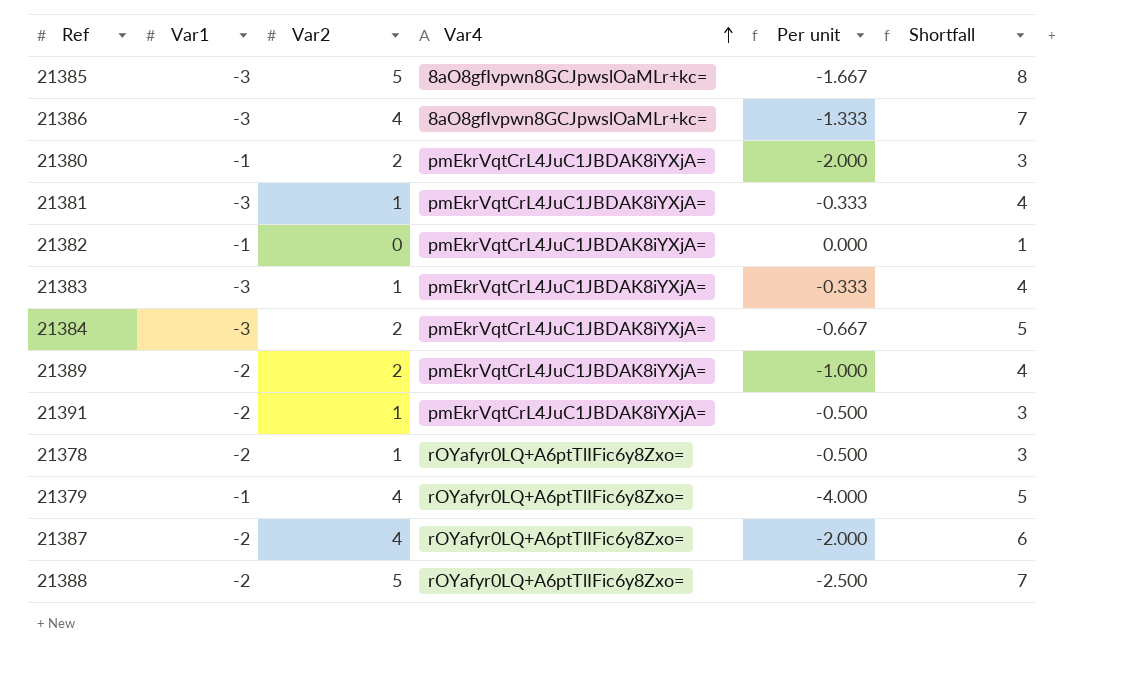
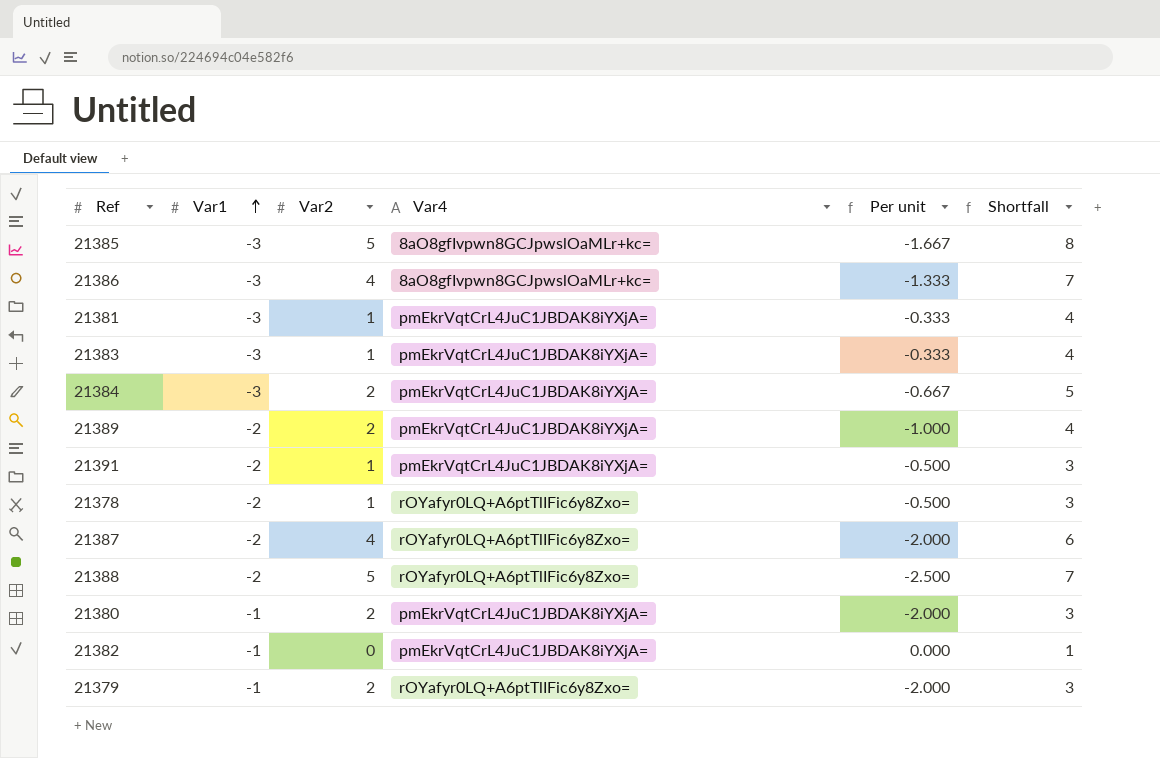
row order: Var4 ascending -> Var1 ascending
21379 | Var2: 4 -> 2
21379 | Per unit: -4.000 -> -2.000
21379 | Shortfall: 5 -> 3

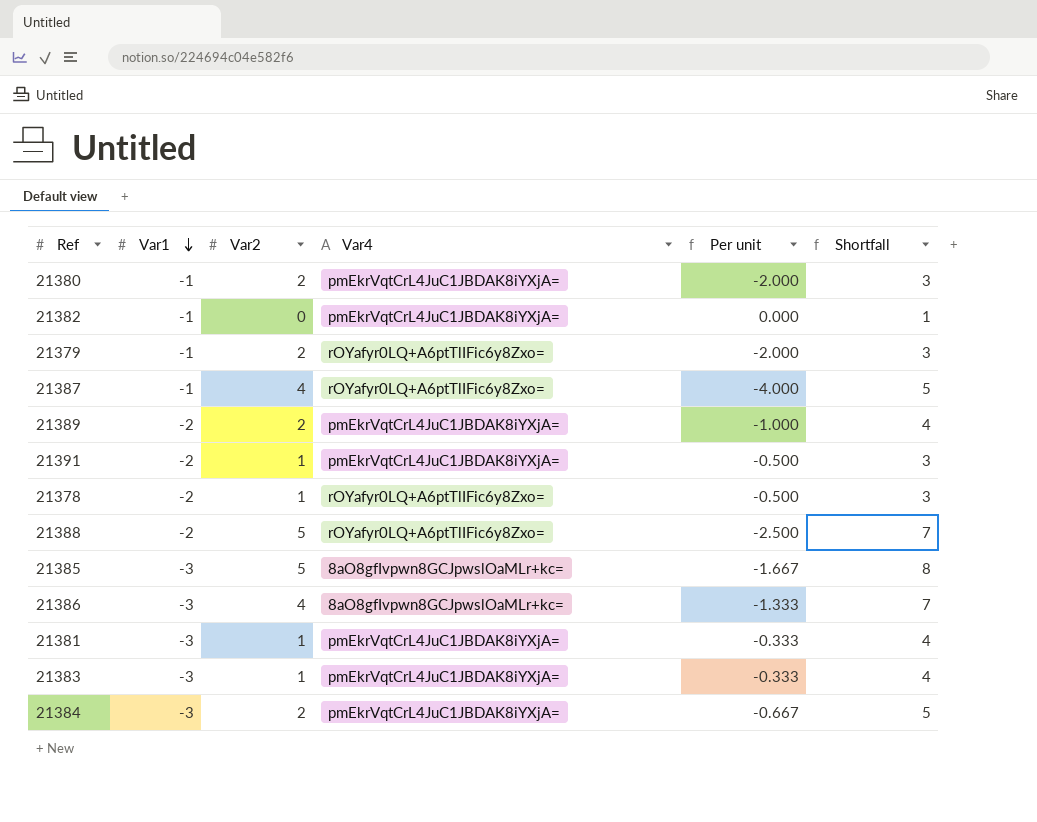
row order: Var1 ascending -> Var1 descending
21387 | Var1: -2 -> -1
21387 | Per unit: -2.000 -> -4.000
21387 | Shortfall: 6 -> 5

